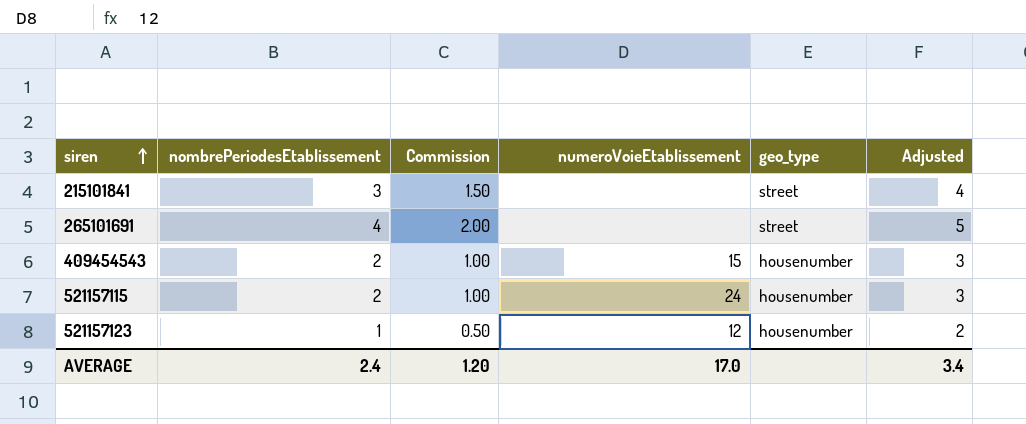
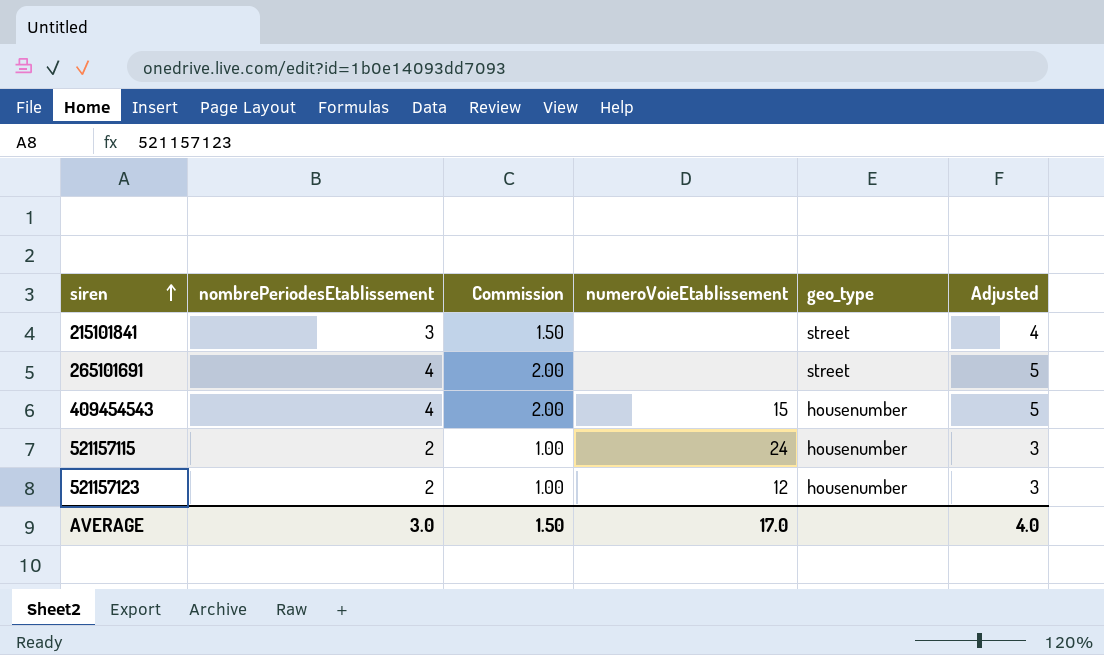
409454543 | nombrePeriodesEtablissement: 2 -> 4
409454543 | Commission: 1.00 -> 2.00
409454543 | Adjusted: 3 -> 5
521157123 | nombrePeriodesEtablissement: 1 -> 2
521157123 | Commission: 0.50 -> 1.00
521157123 | Adjusted: 2 -> 3
AVERAGE | nombrePeriodesEtablissement: 2.4 -> 3.0
AVERAGE | Commission: 1.20 -> 1.50
AVERAGE | Adjusted: 3.4 -> 4.0

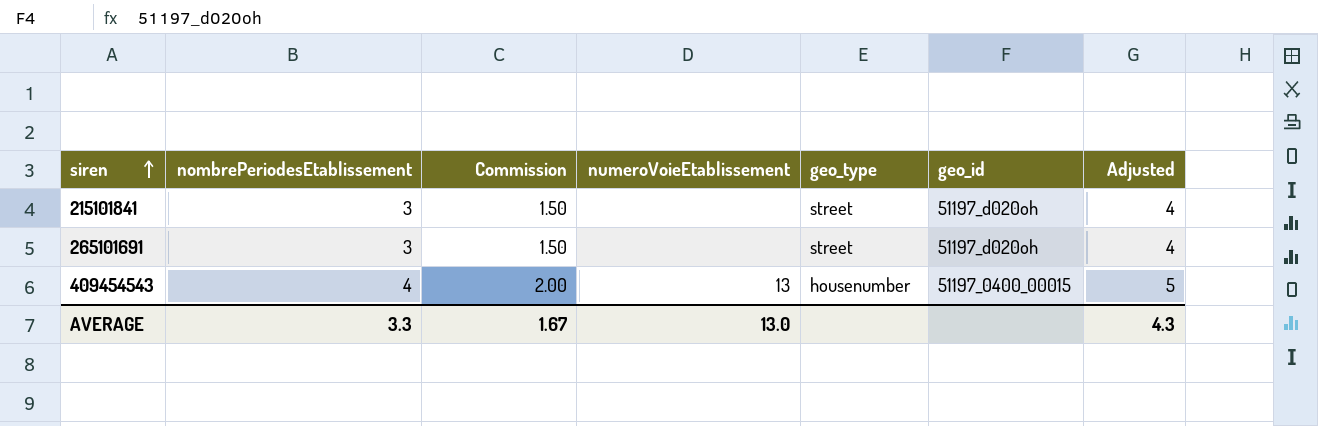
column geo_id | position: none -> 6
row 521157115: 2 | 1.00 | 24 | housenumber | 3 -> none
row 521157123: 2 | 1.00 | 12 | housenumber | 3 -> none
265101691 | nombrePeriodesEtablissement: 4 -> 3
265101691 | Commission: 2.00 -> 1.50
265101691 | Adjusted: 5 -> 4
409454543 | numeroVoieEtablissement: 15 -> 13
AVERAGE | nombrePeriodesEtablissement: 3.0 -> 3.3
AVERAGE | Commission: 1.50 -> 1.67
AVERAGE | numeroVoieEtablissement: 17.0 -> 13.0
AVERAGE | Adjusted: 4.0 -> 4.3

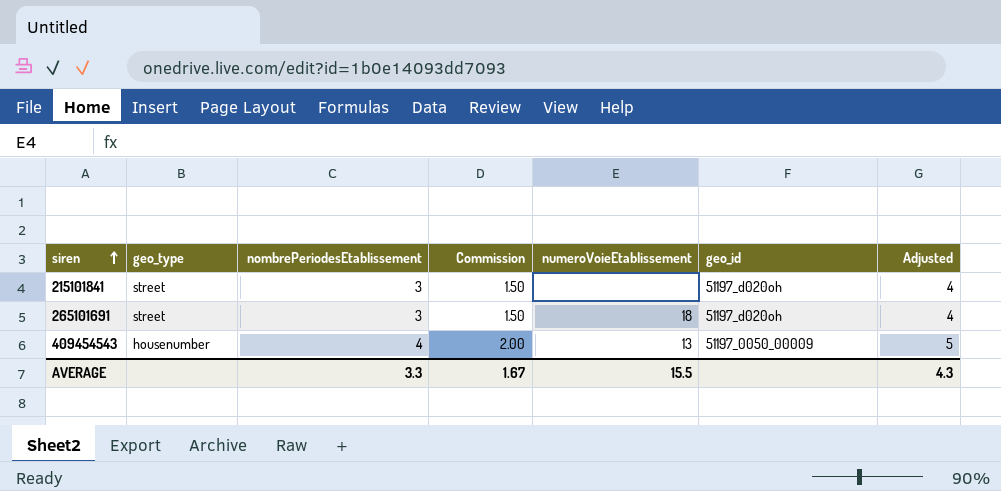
column geo_type | position: 5 -> 2
265101691 | numeroVoieEtablissement: none -> 18
409454543 | geo_id: 51197_0400_00015 -> 51197_0050_00009
AVERAGE | numeroVoieEtablissement: 13.0 -> 15.5

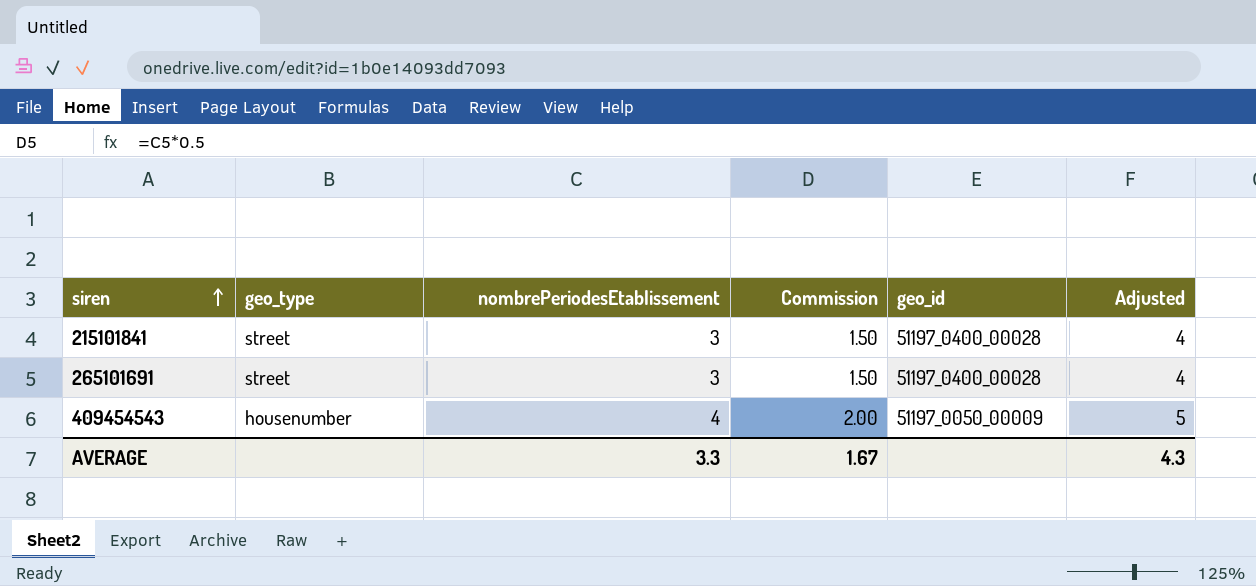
column numeroVoieEtablissement | position: 5 -> none
215101841 | geo_id: 51197_d020oh -> 51197_0400_00028
265101691 | geo_id: 51197_d020oh -> 51197_0400_00028

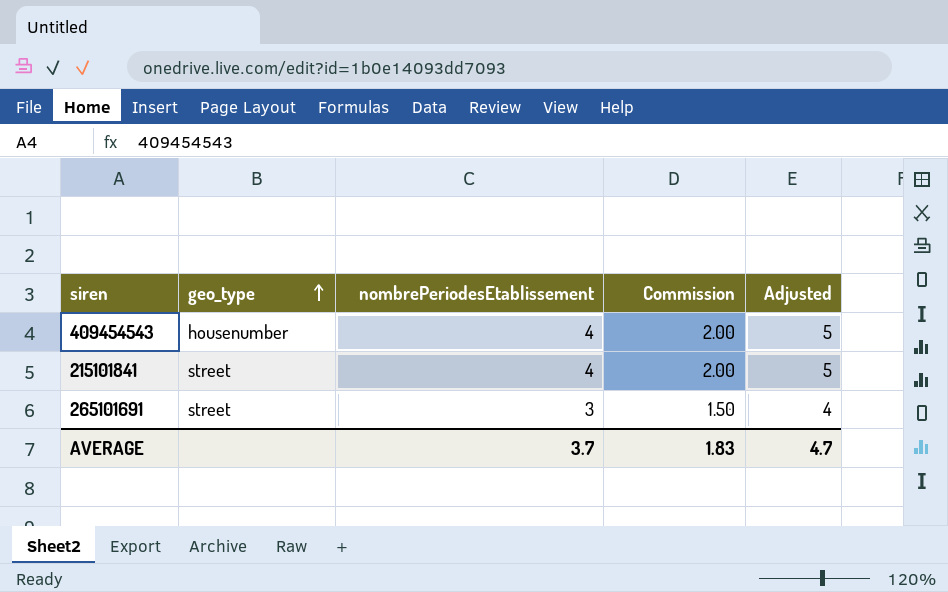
row order: siren ascending -> geo_type ascending
column geo_id | position: 5 -> none
215101841 | nombrePeriodesEtablissement: 3 -> 4
215101841 | Commission: 1.50 -> 2.00
215101841 | Adjusted: 4 -> 5
AVERAGE | nombrePeriodesEtablissement: 3.3 -> 3.7
AVERAGE | Commission: 1.67 -> 1.83
AVERAGE | Adjusted: 4.3 -> 4.7

